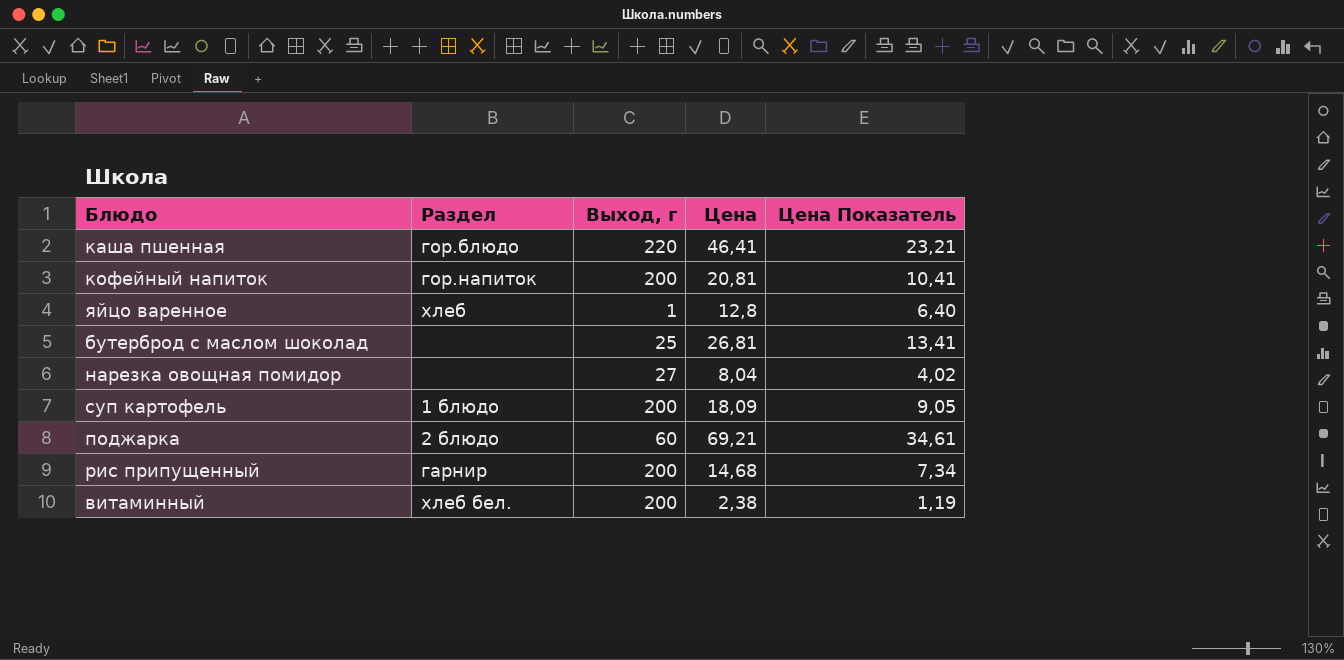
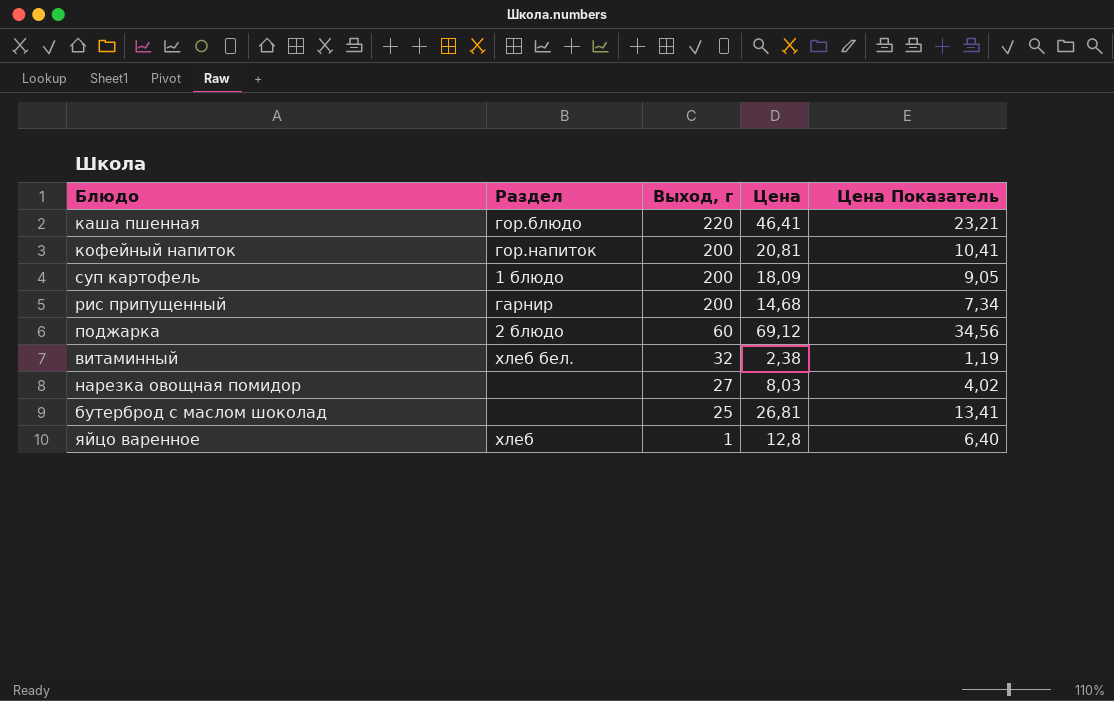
row order: none -> Выход, г descending
поджарка | Цена: 69,21 -> 69,12
поджарка | Цена Показатель: 34,61 -> 34,56
витаминный | Выход, г: 200 -> 32
нарезка овощная помидор | Цена: 8,04 -> 8,03

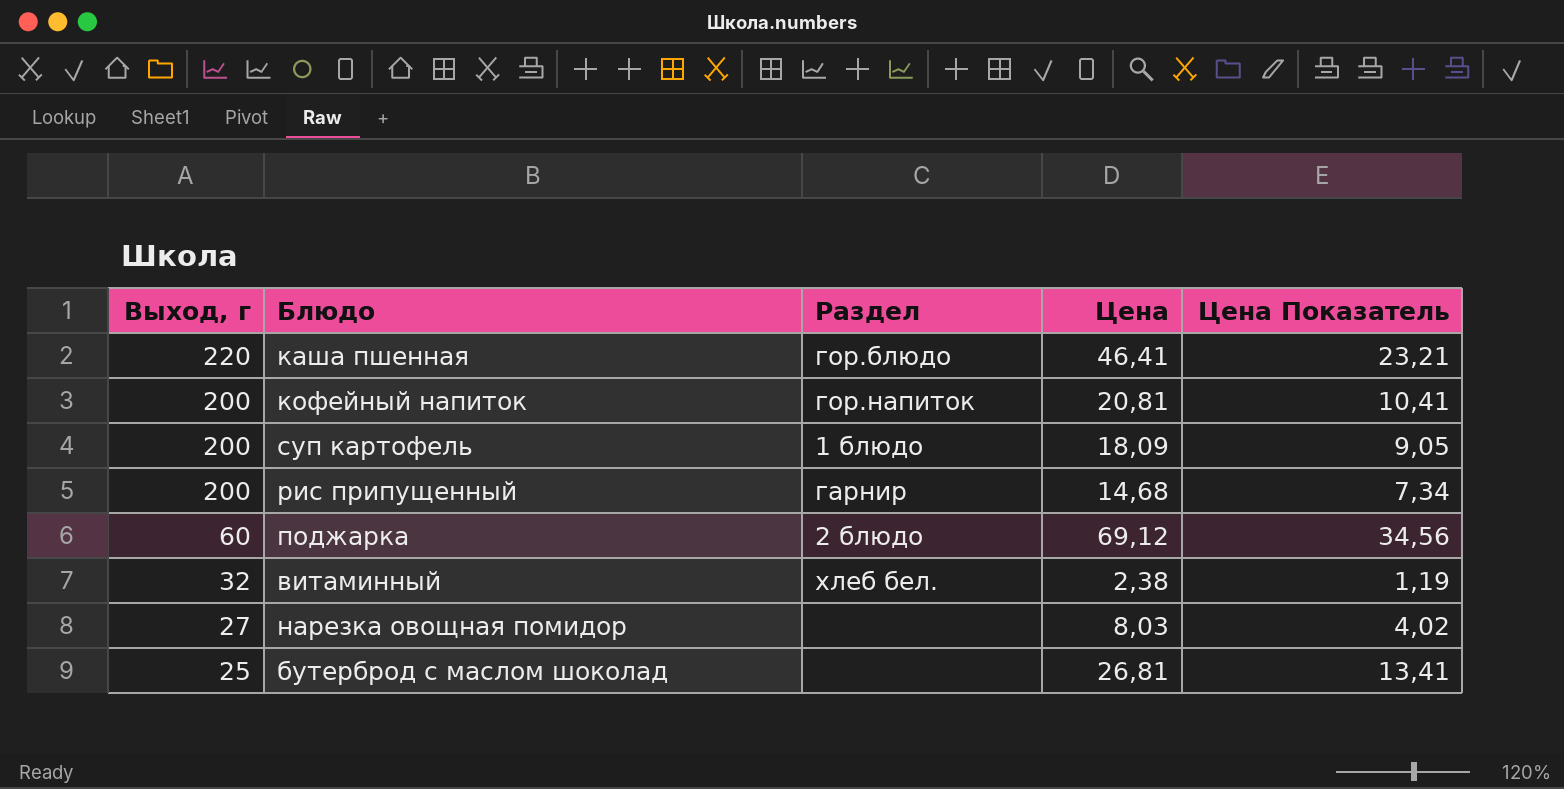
column Выход, г | position: 3 -> 1
row яйцо варенное: хлеб | 1 | 12,8 | 6,40 -> none

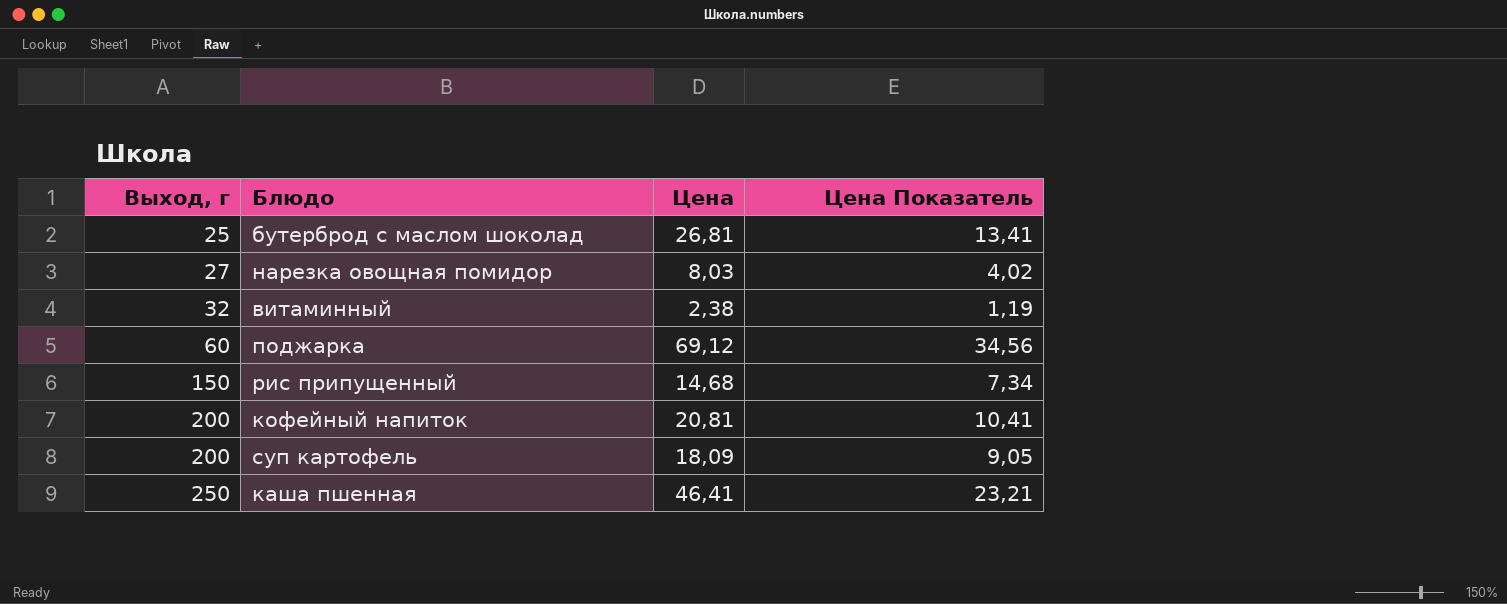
row order: Выход, г descending -> Выход, г ascending
column Раздел | position: 3 -> none
рис припущенный | Выход, г: 200 -> 150
каша пшенная | Выход, г: 220 -> 250

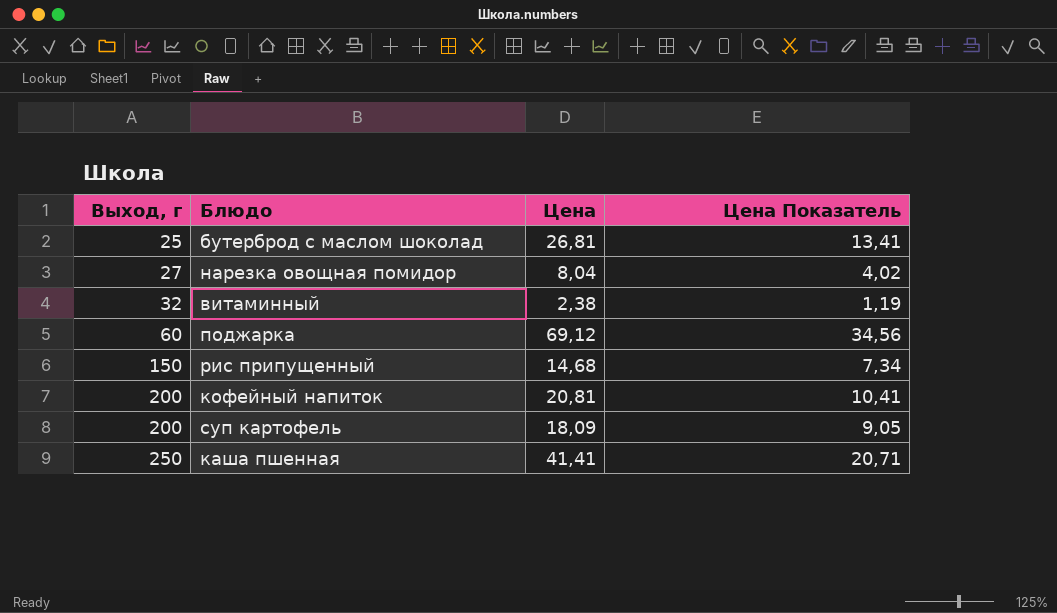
нарезка овощная помидор | Цена: 8,03 -> 8,04
каша пшенная | Цена: 46,41 -> 41,41
каша пшенная | Цена Показатель: 23,21 -> 20,71

